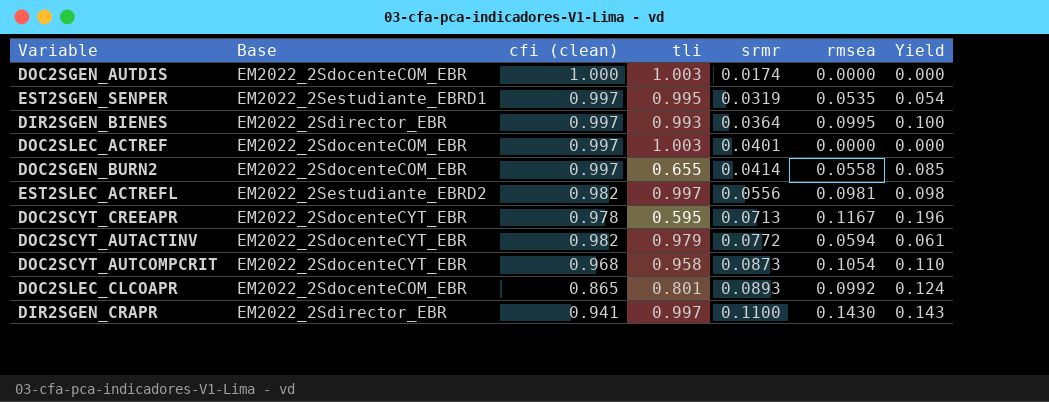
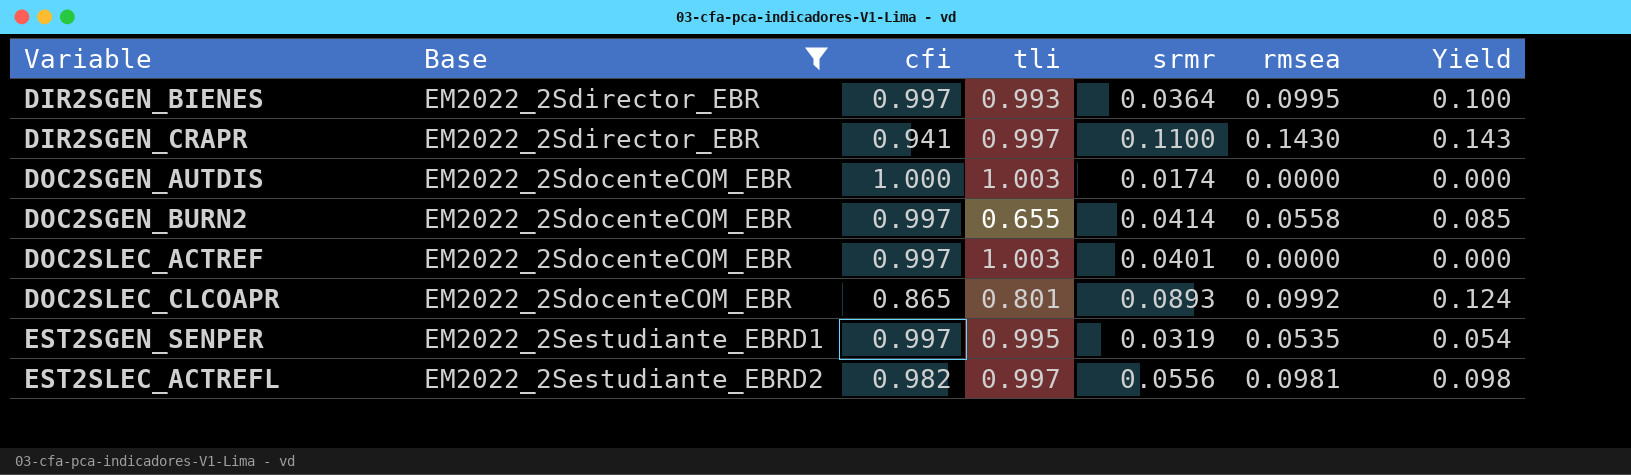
filter: none -> Base != EM2022_2SdocenteCYT_EBR
row order: srmr ascending -> Variable ascending
column name: cfi (clean) -> cfi

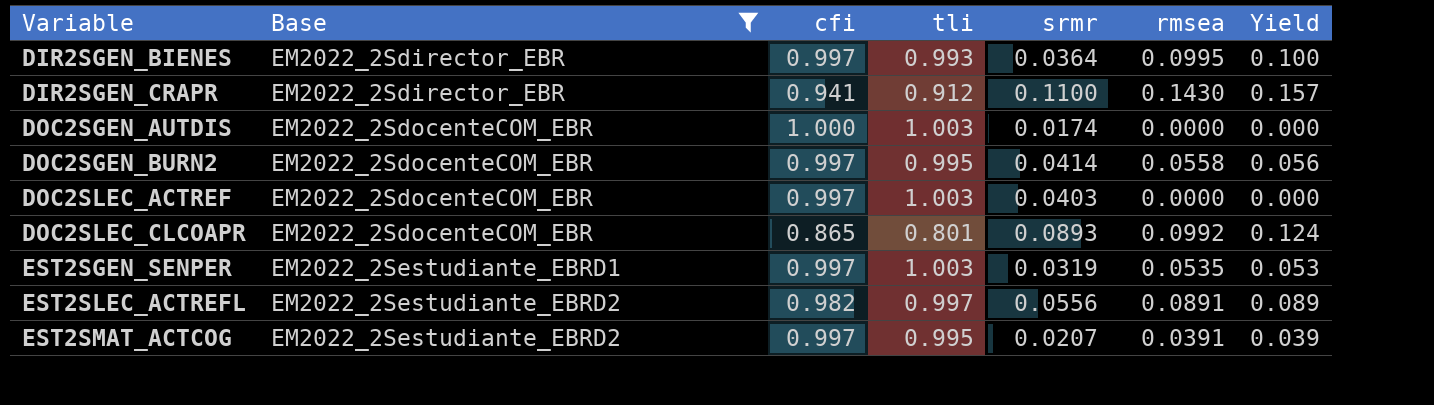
DIR2SGEN_CRAPR | tli: 0.997 -> 0.912
DIR2SGEN_CRAPR | Yield: 0.143 -> 0.157
DOC2SGEN_BURN2 | tli: 0.655 -> 0.995
DOC2SGEN_BURN2 | Yield: 0.085 -> 0.056
DOC2SLEC_ACTREF | srmr: 0.0401 -> 0.0403
EST2SGEN_SENPER | tli: 0.995 -> 1.003
EST2SGEN_SENPER | Yield: 0.054 -> 0.053
EST2SLEC_ACTREFL | rmsea: 0.0981 -> 0.0891
EST2SLEC_ACTREFL | Yield: 0.098 -> 0.089
row EST2SMAT_ACTCOG: none -> EM2022_2Sestudiante_EBRD2 | 0.997 | 0.995 | 0.0207 | 0.0391 | 0.039

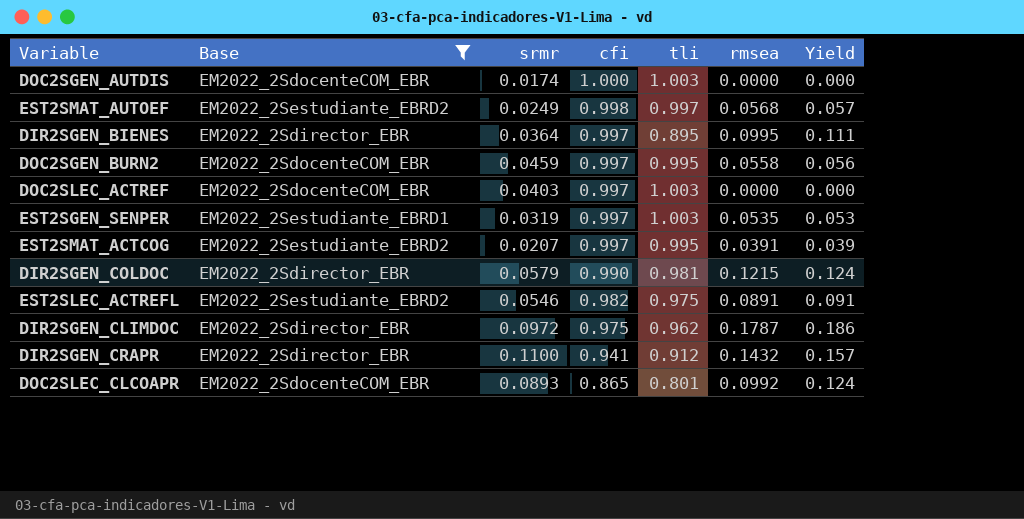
row order: Variable ascending -> cfi descending
column srmr | position: 5 -> 3
row EST2SMAT_AUTOEF: none -> EM2022_2Sestudiante_EBRD2 | 0.0249 | 0.998 | 0.997 | 0.0568 | 0.057
DIR2SGEN_BIENES | tli: 0.993 -> 0.895
DIR2SGEN_BIENES | Yield: 0.100 -> 0.111
DOC2SGEN_BURN2 | srmr: 0.0414 -> 0.0459
row DIR2SGEN_COLDOC: none -> EM2022_2Sdirector_EBR | 0.0579 | 0.990 | 0.981 | 0.1215 | 0.124
EST2SLEC_ACTREFL | srmr: 0.0556 -> 0.0546
EST2SLEC_ACTREFL | tli: 0.997 -> 0.975
EST2SLEC_ACTREFL | Yield: 0.089 -> 0.091
row DIR2SGEN_CLIMDOC: none -> EM2022_2Sdirector_EBR | 0.0972 | 0.975 | 0.962 | 0.1787 | 0.186
DIR2SGEN_CRAPR | rmsea: 0.1430 -> 0.1432

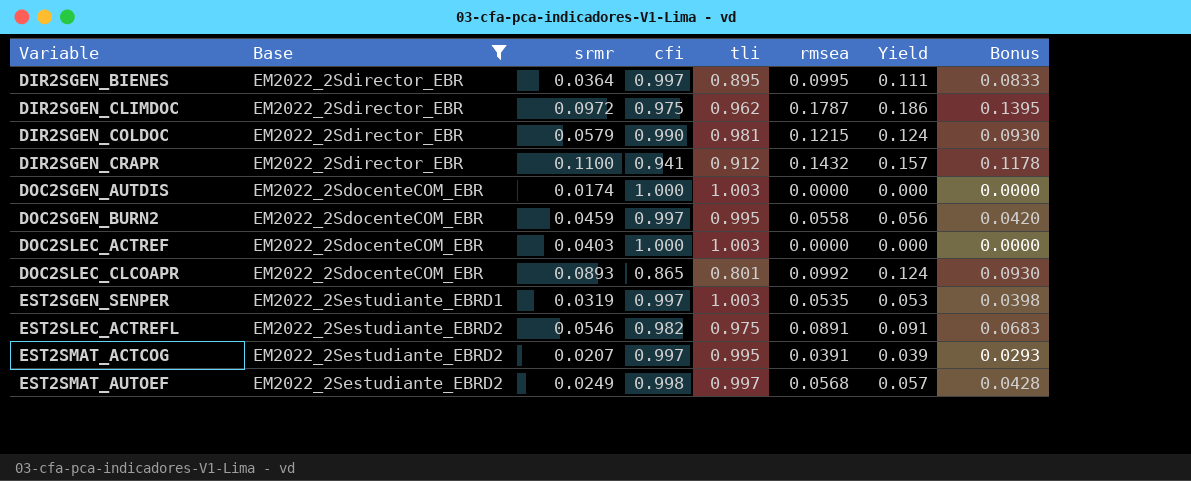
row order: cfi descending -> Variable ascending
column Bonus | formula: none -> [Yield] * 0.75
DOC2SLEC_ACTREF | cfi: 0.997 -> 1.000

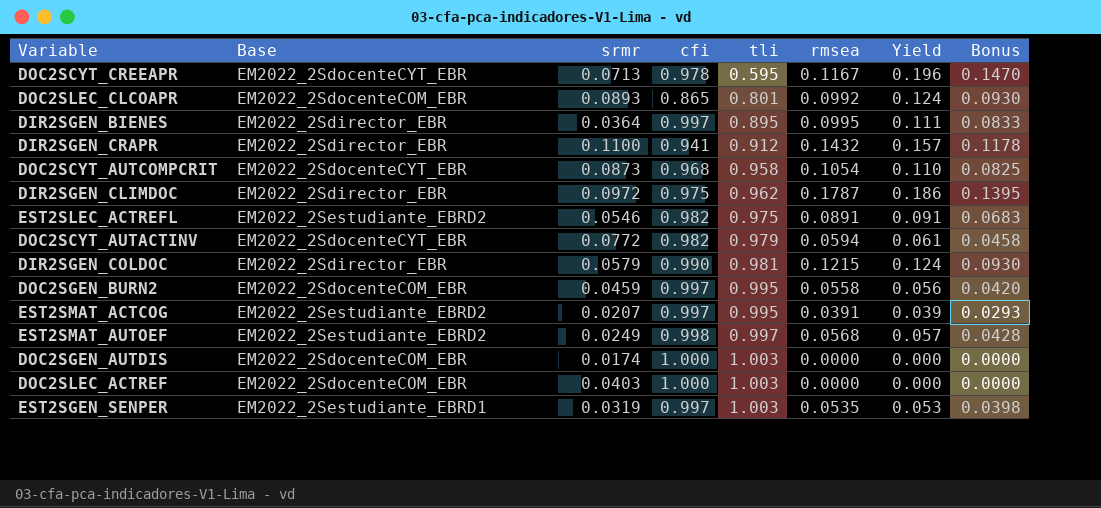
filter: Base != EM2022_2SdocenteCYT_EBR -> none
row order: Variable ascending -> tli ascending

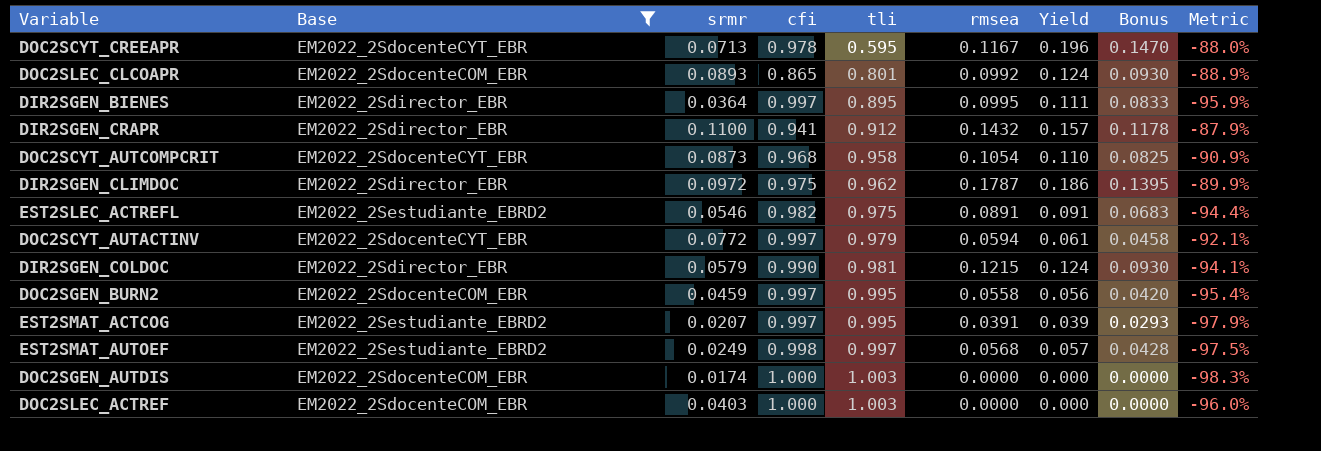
filter: none -> Base != EM2022_2Sestudiante_EBRD1
column Metric | formula: none -> ([srmr] - [tli]) / [tli]
DOC2SCYT_AUTACTINV | cfi: 0.982 -> 0.997

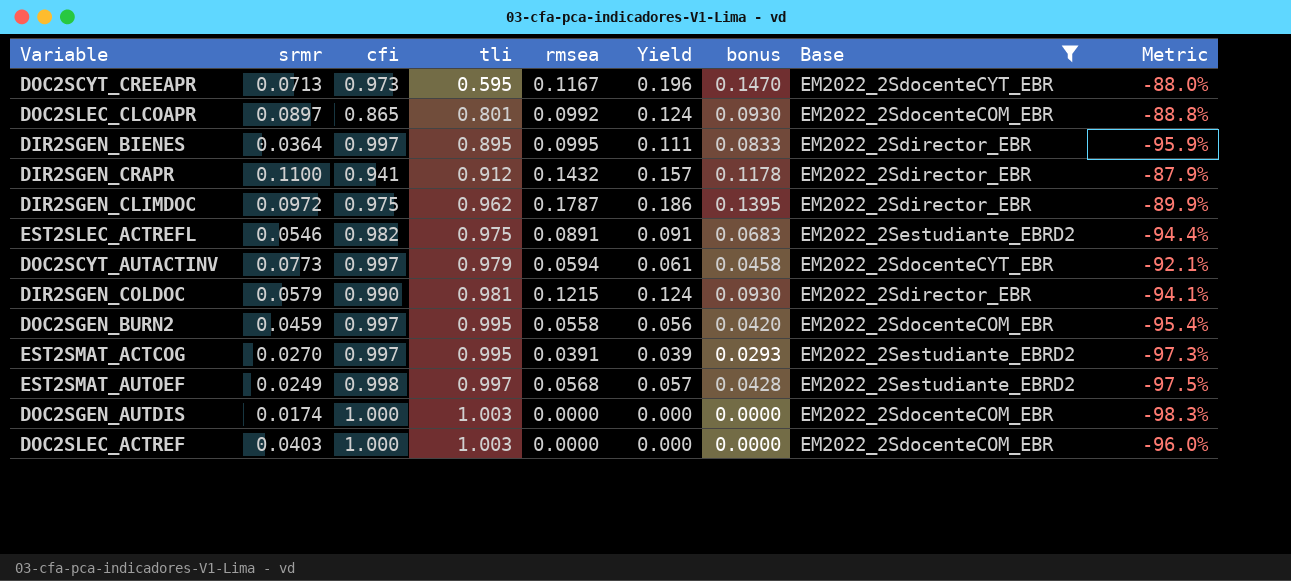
column name: Bonus -> bonus
column Base | position: 2 -> 8
row DOC2SCYT_AUTCOMPCRIT: EM2022_2SdocenteCYT_EBR | 0.0873 | 0.968 | 0.958 | 0.1054 | 0.110 | 0.0825 | -90.9% -> none
DOC2SCYT_CREEAPR | cfi: 0.978 -> 0.973
DOC2SLEC_CLCOAPR | srmr: 0.0893 -> 0.0897
DOC2SLEC_CLCOAPR | Metric: -88.9% -> -88.8%
DOC2SCYT_AUTACTINV | srmr: 0.0772 -> 0.0773
EST2SMAT_ACTCOG | srmr: 0.0207 -> 0.0270
EST2SMAT_ACTCOG | Metric: -97.9% -> -97.3%

